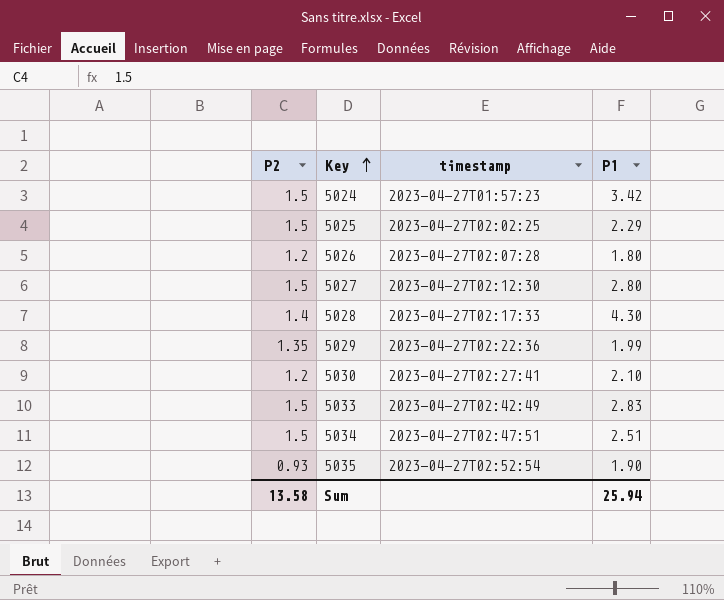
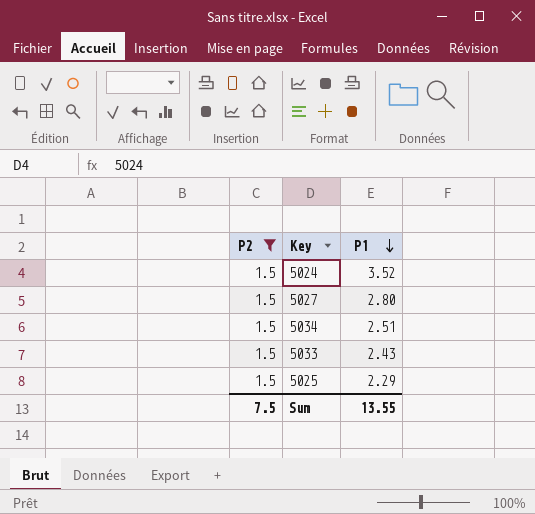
filter: none -> P2 = 1.5
row order: Key ascending -> P1 descending
column timestamp | position: 3 -> none
5024 | P1: 3.42 -> 3.52
5033 | P1: 2.83 -> 2.43
Sum | P2: 13.58 -> 7.5
Sum | P1: 25.94 -> 13.55

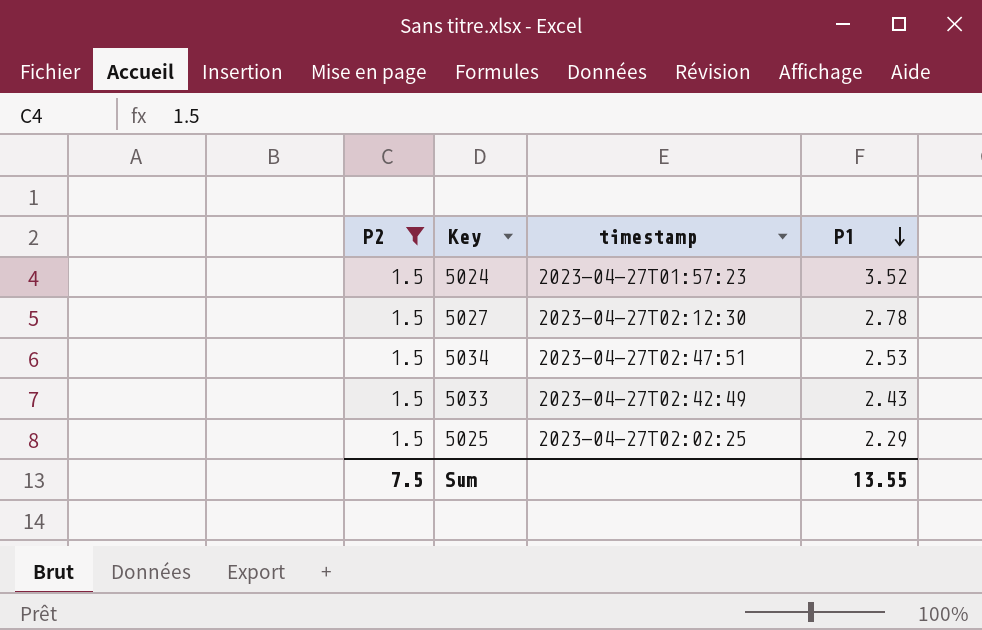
column timestamp | position: none -> 3
5027 | P1: 2.80 -> 2.78
5034 | P1: 2.51 -> 2.53

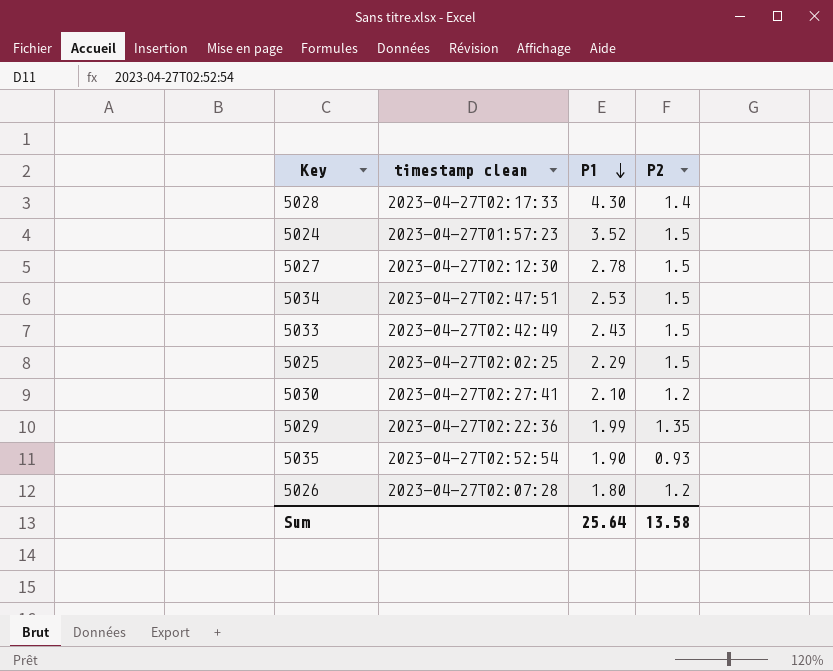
filter: P2 = 1.5 -> none
column name: timestamp -> timestamp clean
column P2 | position: 1 -> 4
Sum | P1: 13.55 -> 25.64
Sum | P2: 7.5 -> 13.58

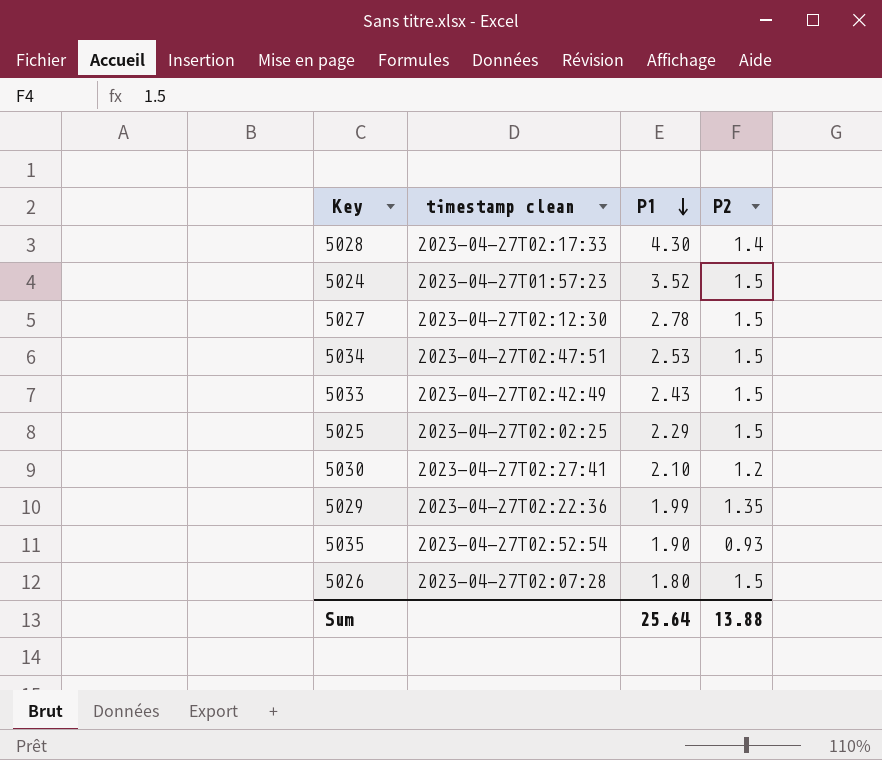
5026 | P2: 1.2 -> 1.5
Sum | P2: 13.58 -> 13.88

